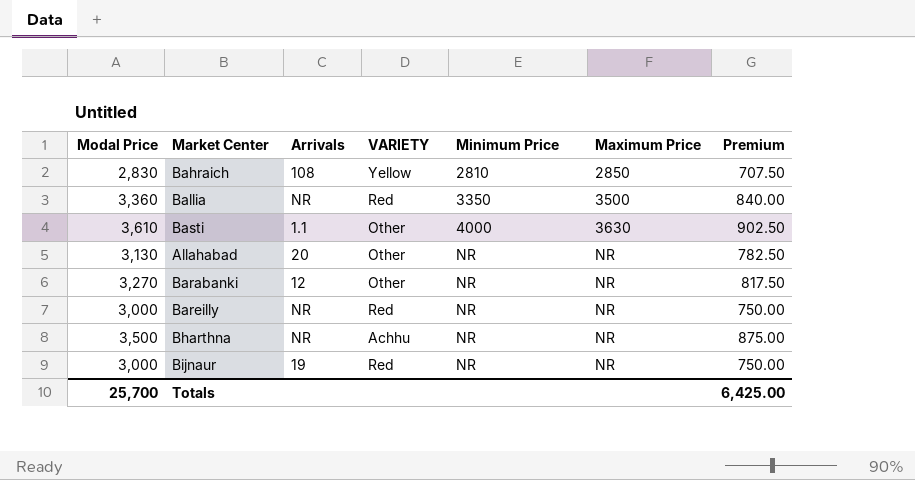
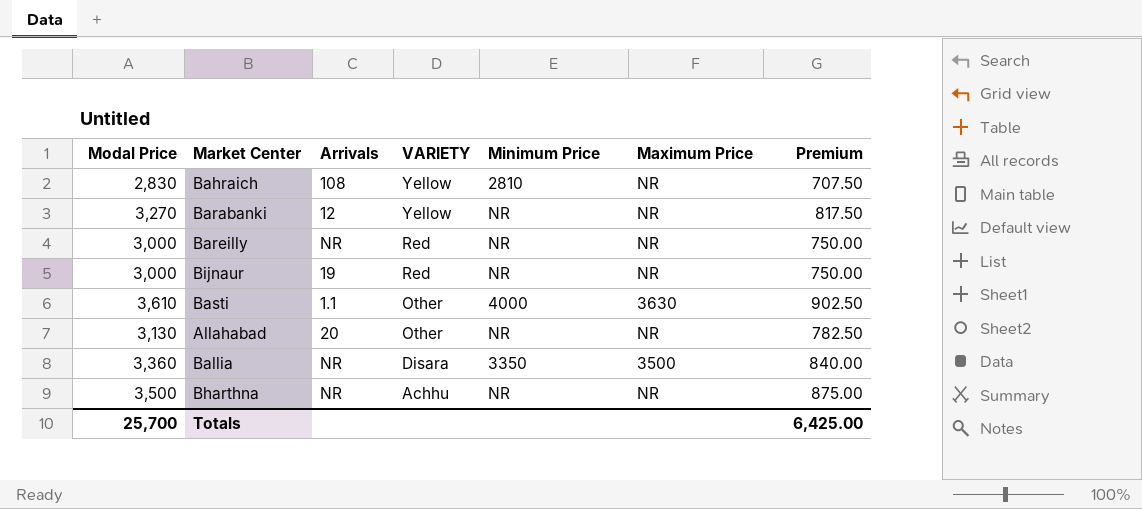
row order: Minimum Price ascending -> VARIETY descending
Bahraich | Maximum Price: 2850 -> NR
Barabanki | VARIETY: Other -> Yellow
Ballia | VARIETY: Red -> Disara

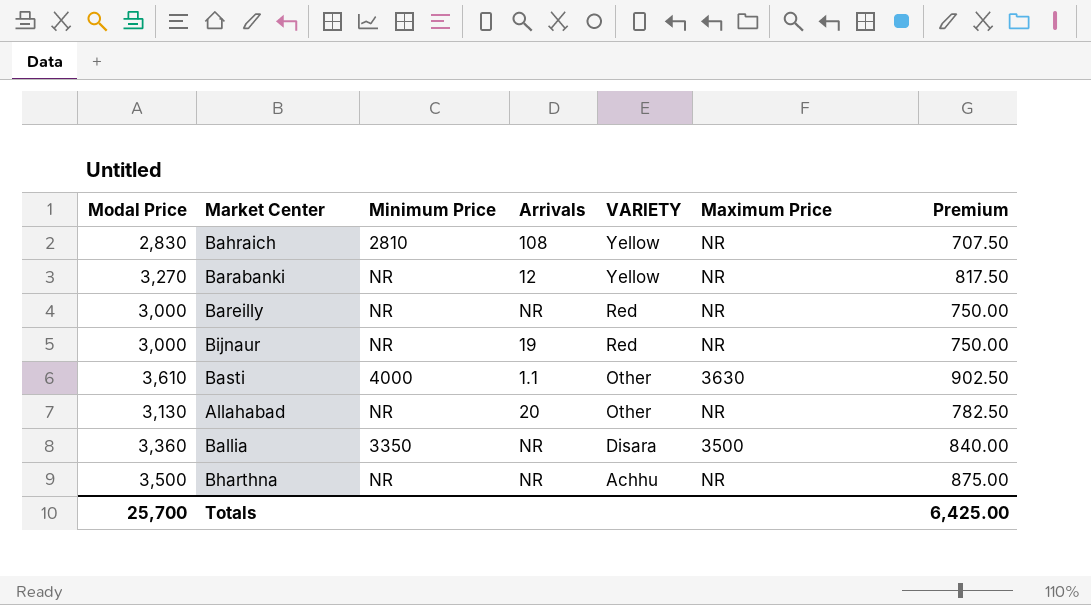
column Minimum Price | position: 5 -> 3

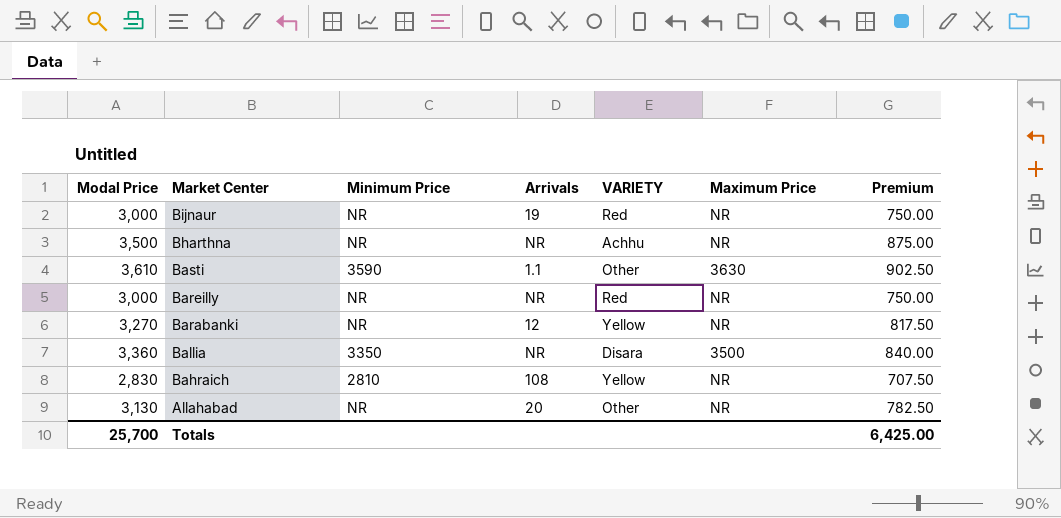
row order: VARIETY descending -> Market Center descending
Basti | Minimum Price: 4000 -> 3590

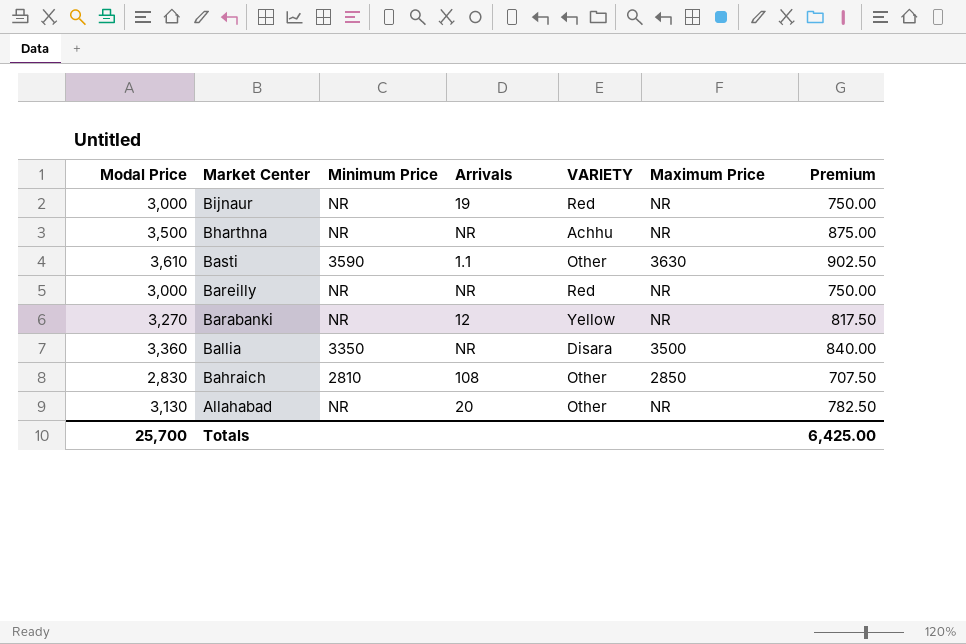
Bahraich | VARIETY: Yellow -> Other
Bahraich | Maximum Price: NR -> 2850

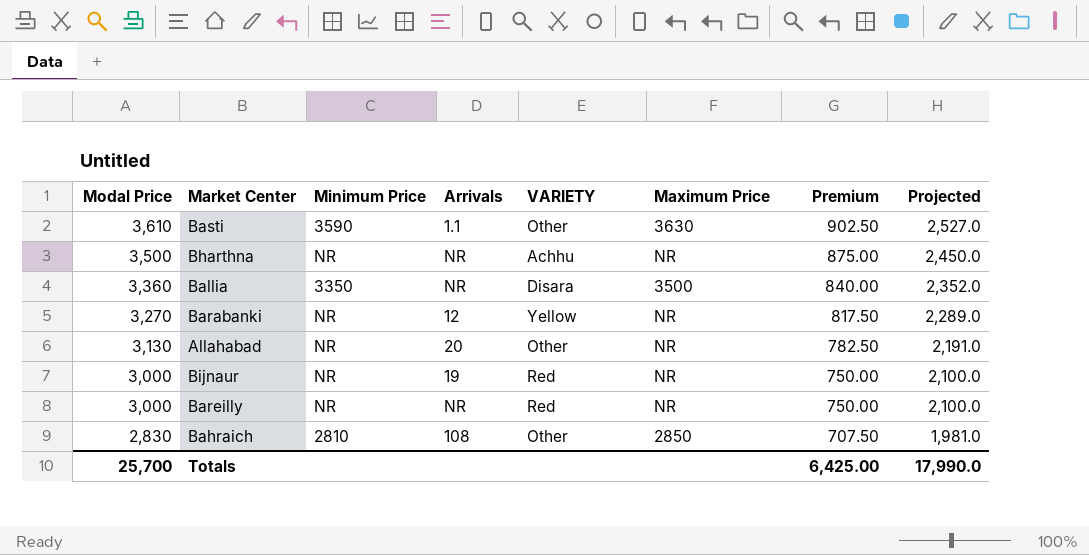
row order: Market Center descending -> Modal Price descending
column Projected | formula: none -> [Modal Price] * 0.7

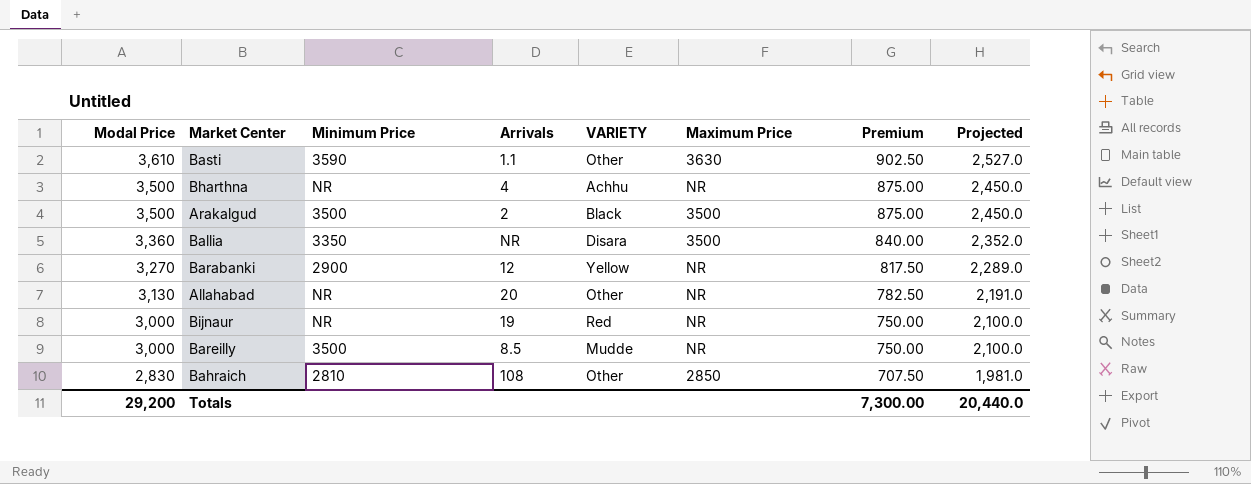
Bharthna | Arrivals: NR -> 4
row Arakalgud: none -> 3,500 | 3500 | 2 | Black | 3500 | 875.00 | 2,450.0
Barabanki | Minimum Price: NR -> 2900
Bareilly | Minimum Price: NR -> 3500
Bareilly | Arrivals: NR -> 8.5
Bareilly | VARIETY: Red -> Mudde
Totals | Modal Price: 25,700 -> 29,200
Totals | Premium: 6,425.00 -> 7,300.00
Totals | Projected: 17,990.0 -> 20,440.0

